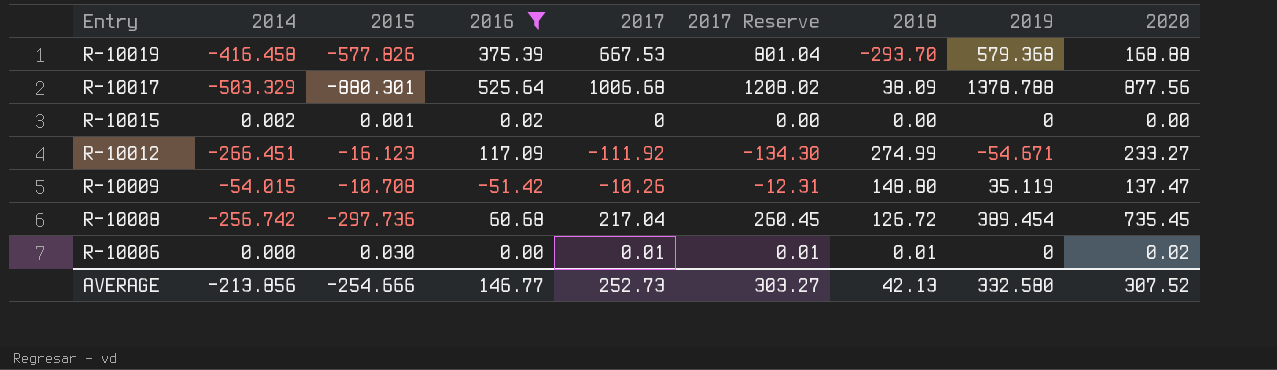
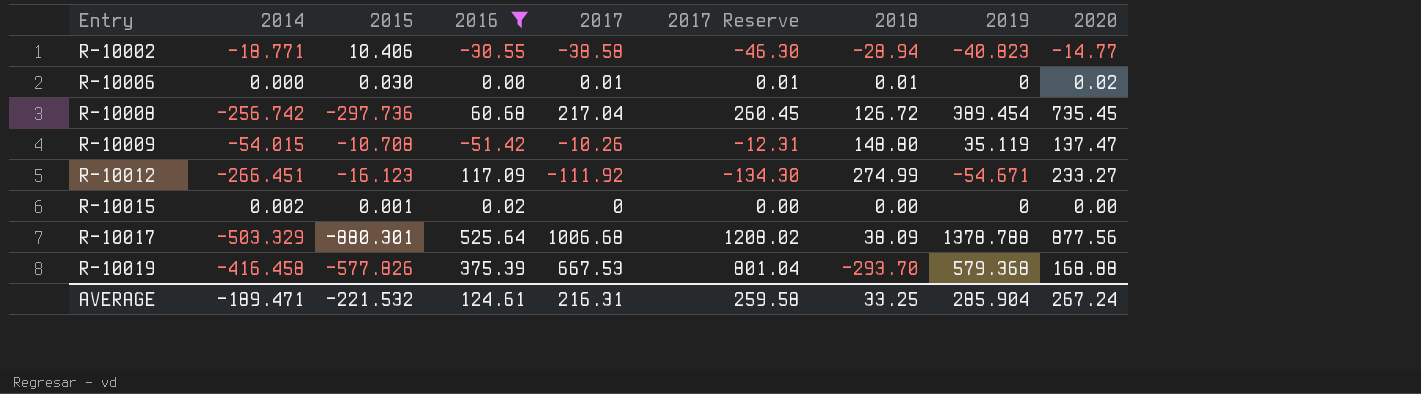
row order: Entry descending -> Entry ascending
row R-10002: none -> -18.771 | 10.406 | -30.55 | -38.58 | -46.30 | -28.94 | -40.823 | -14.77
AVERAGE | 2014: -213.856 -> -189.471
AVERAGE | 2015: -254.666 -> -221.532
AVERAGE | 2016: 146.77 -> 124.61
AVERAGE | 2017: 252.73 -> 216.31
AVERAGE | 2017 Reserve: 303.27 -> 259.58
AVERAGE | 2018: 42.13 -> 33.25
AVERAGE | 2019: 332.580 -> 285.904
AVERAGE | 2020: 307.52 -> 267.24

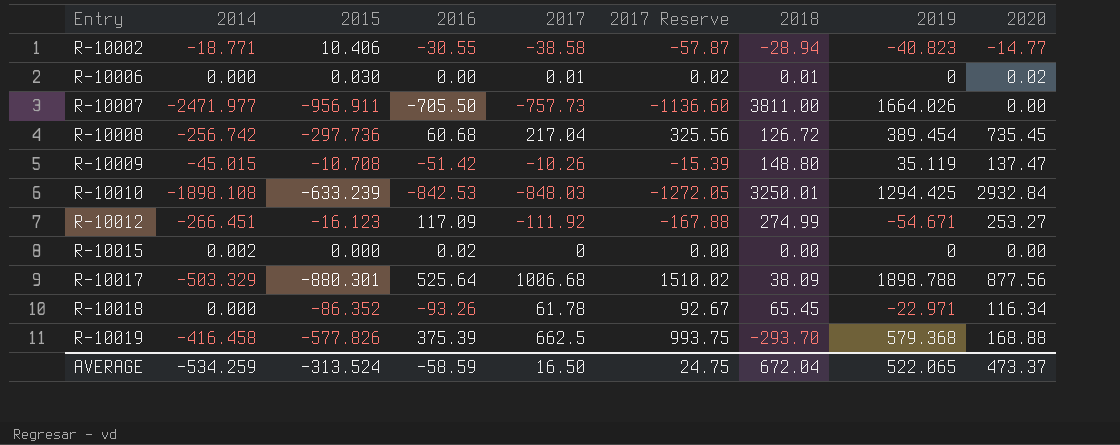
filter: 2016 >= -51.42 -> none
column 2017 Reserve | formula: [2017] * 1.2 -> [2017] * 1.5
R-10009 | 2014: -54.015 -> -45.015
R-10012 | 2020: 233.27 -> 253.27
R-10015 | 2015: 0.001 -> 0.000
R-10017 | 2019: 1378.788 -> 1898.788
R-10019 | 2017: 667.53 -> 662.5
AVERAGE | 2014: -189.471 -> -534.259
AVERAGE | 2015: -221.532 -> -313.524
AVERAGE | 2016: 124.61 -> -58.59
AVERAGE | 2017: 216.31 -> 16.50
AVERAGE | 2017 Reserve: 259.58 -> 24.75
AVERAGE | 2018: 33.25 -> 672.04
AVERAGE | 2019: 285.904 -> 522.065
AVERAGE | 2020: 267.24 -> 473.37

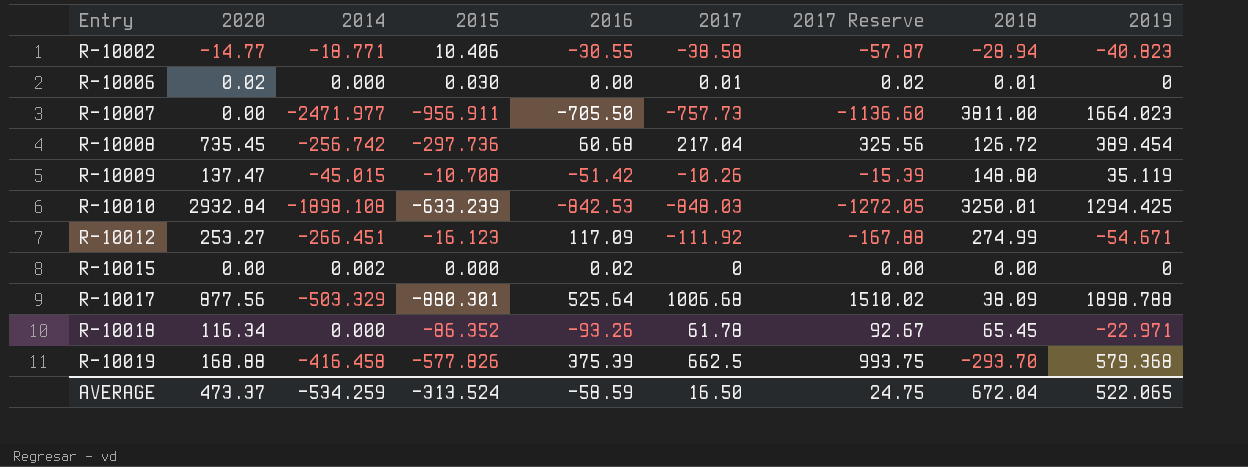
column 2020 | position: 9 -> 2
R-10007 | 2019: 1664.026 -> 1664.023

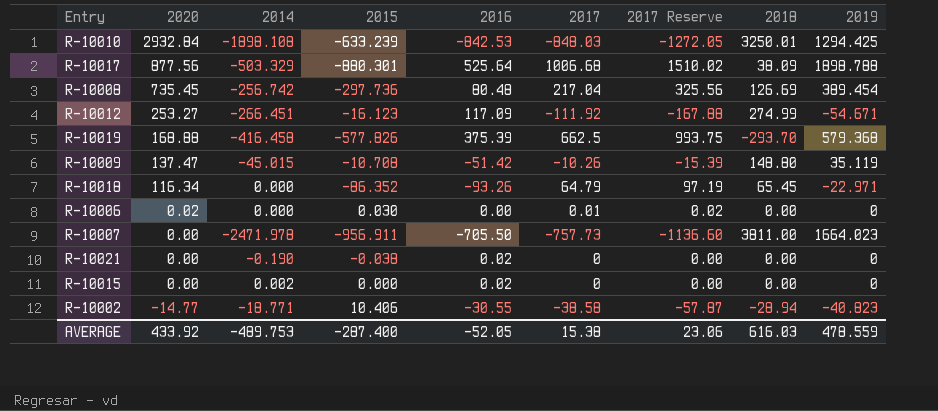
row order: Entry ascending -> 2020 descending
R-10008 | 2016: 60.68 -> 80.48
R-10008 | 2018: 126.72 -> 126.69
R-10018 | 2017: 61.78 -> 64.79
R-10018 | 2017 Reserve: 92.67 -> 97.19
R-10006 | 2018: 0.01 -> 0.00
R-10007 | 2014: -2471.977 -> -2471.978
row R-10021: none -> 0.00 | -0.190 | -0.038 | 0.02 | 0 | 0.00 | 0.00 | 0
AVERAGE | 2020: 473.37 -> 433.92
AVERAGE | 2014: -534.259 -> -489.753
AVERAGE | 2015: -313.524 -> -287.400
AVERAGE | 2016: -58.59 -> -52.05
AVERAGE | 2017: 16.50 -> 15.38
AVERAGE | 2017 Reserve: 24.75 -> 23.06
AVERAGE | 2018: 672.04 -> 616.03
AVERAGE | 2019: 522.065 -> 478.559

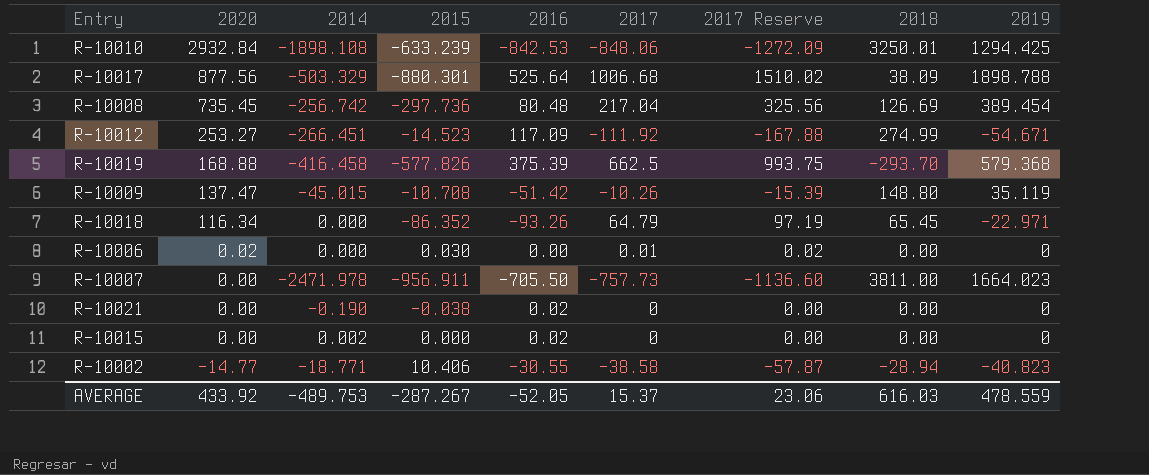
R-10010 | 2017: -848.03 -> -848.06
R-10010 | 2017 Reserve: -1272.05 -> -1272.09
R-10012 | 2015: -16.123 -> -14.523
AVERAGE | 2015: -287.400 -> -287.267
AVERAGE | 2017: 15.38 -> 15.37

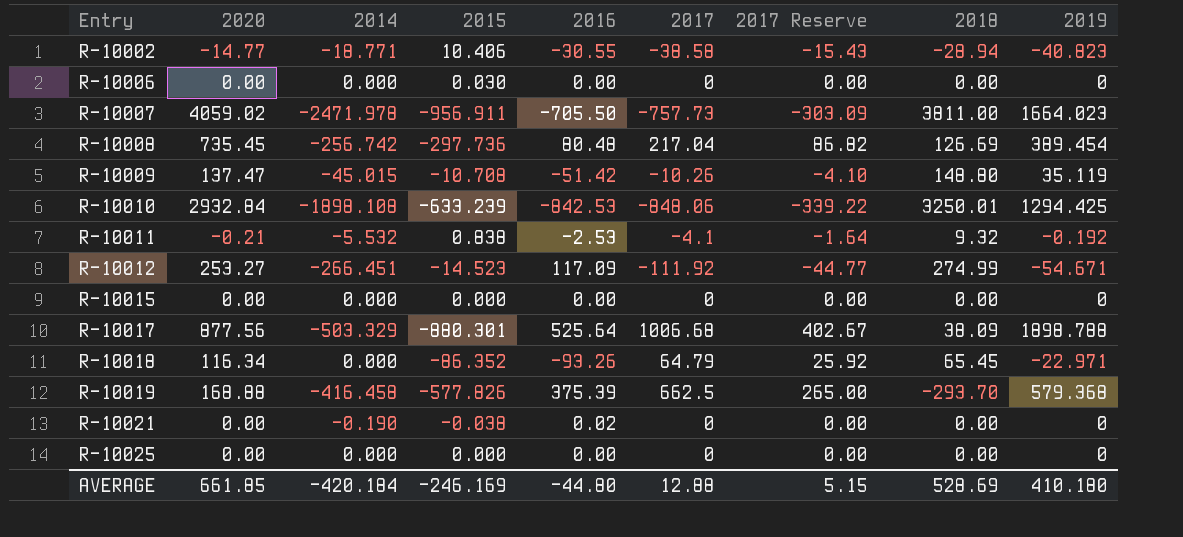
row order: 2020 descending -> Entry ascending
column 2017 Reserve | formula: [2017] * 1.5 -> [2017] * 0.4
R-10006 | 2020: 0.02 -> 0.00
R-10006 | 2017: 0.01 -> 0
R-10007 | 2020: 0.00 -> 4059.02
row R-10011: none -> -0.21 | -5.532 | 0.838 | -2.53 | -4.1 | -1.64 | 9.32 | -0.192
R-10015 | 2014: 0.002 -> 0.000
R-10015 | 2016: 0.02 -> 0.00
row R-10025: none -> 0.00 | 0.000 | 0.000 | 0.00 | 0 | 0.00 | 0.00 | 0
AVERAGE | 2020: 433.92 -> 661.85
AVERAGE | 2014: -489.753 -> -420.184
AVERAGE | 2015: -287.267 -> -246.169
AVERAGE | 2016: -52.05 -> -44.80
AVERAGE | 2017: 15.37 -> 12.88
AVERAGE | 2017 Reserve: 23.06 -> 5.15
AVERAGE | 2018: 616.03 -> 528.69
AVERAGE | 2019: 478.559 -> 410.180

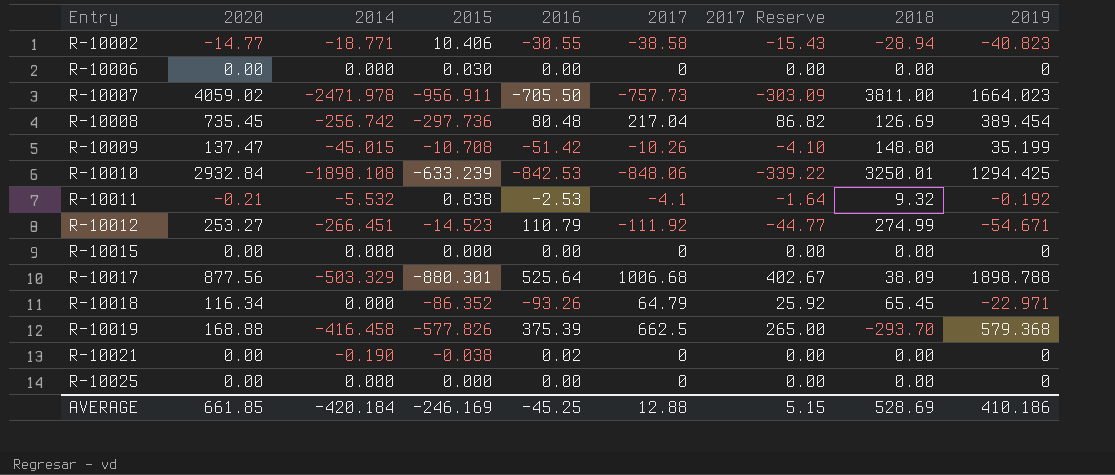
R-10009 | 2019: 35.119 -> 35.199
R-10012 | 2016: 117.09 -> 110.79
AVERAGE | 2016: -44.80 -> -45.25
AVERAGE | 2019: 410.180 -> 410.186

